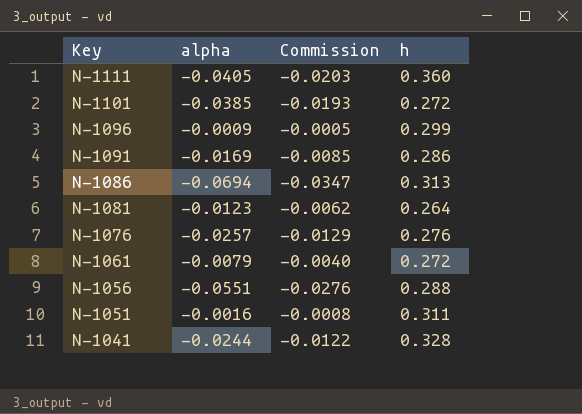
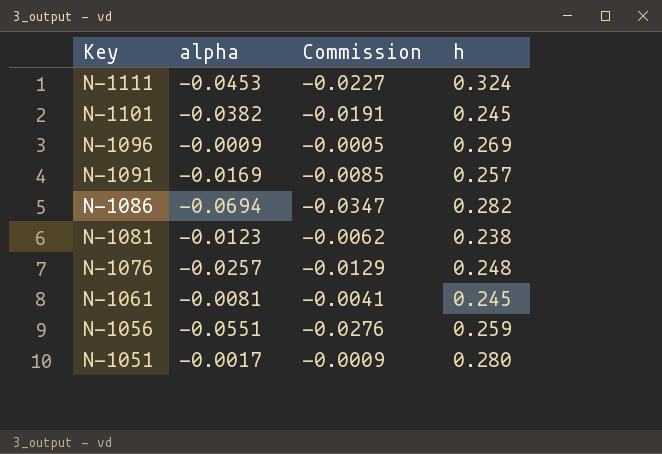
row N-1041: -0.0244 | -0.0122 | 0.328 -> none
N-1111 | alpha: -0.0405 -> -0.0453
N-1111 | Commission: -0.0203 -> -0.0227
N-1111 | h: 0.360 -> 0.324
N-1101 | alpha: -0.0385 -> -0.0382
N-1101 | Commission: -0.0193 -> -0.0191
N-1101 | h: 0.272 -> 0.245
N-1096 | h: 0.299 -> 0.269
N-1091 | h: 0.286 -> 0.257
N-1086 | h: 0.313 -> 0.282
N-1081 | h: 0.264 -> 0.238
N-1076 | h: 0.276 -> 0.248
N-1061 | alpha: -0.0079 -> -0.0081
N-1061 | Commission: -0.0040 -> -0.0041
N-1061 | h: 0.272 -> 0.245
N-1056 | h: 0.288 -> 0.259
N-1051 | alpha: -0.0016 -> -0.0017
N-1051 | Commission: -0.0008 -> -0.0009
N-1051 | h: 0.311 -> 0.280

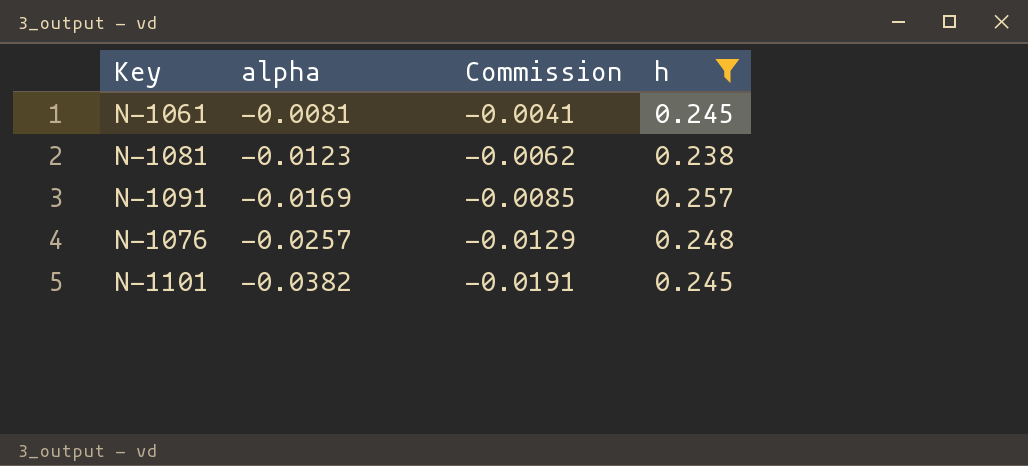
filter: none -> h <= 0.257
row order: Key descending -> alpha descending

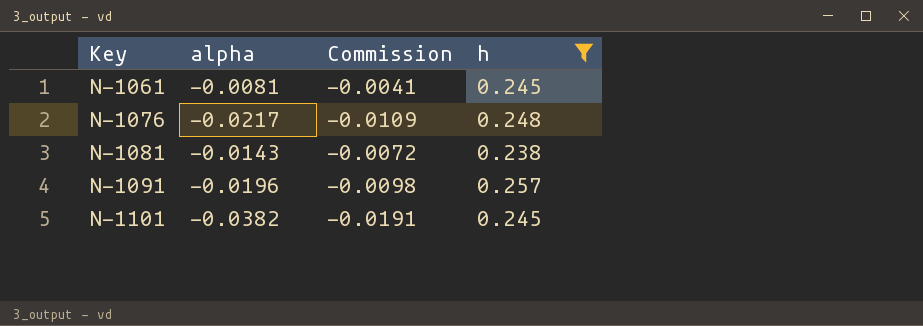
row order: alpha descending -> Key ascending
N-1076 | alpha: -0.0257 -> -0.0217
N-1076 | Commission: -0.0129 -> -0.0109
N-1081 | alpha: -0.0123 -> -0.0143
N-1081 | Commission: -0.0062 -> -0.0072
N-1091 | alpha: -0.0169 -> -0.0196
N-1091 | Commission: -0.0085 -> -0.0098

